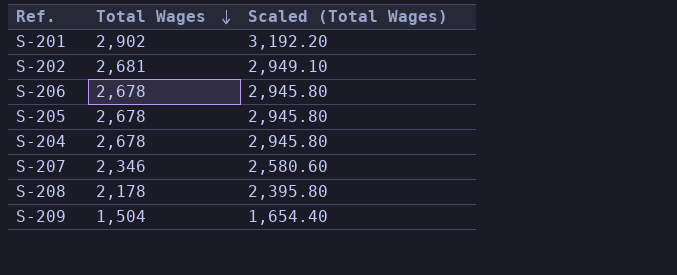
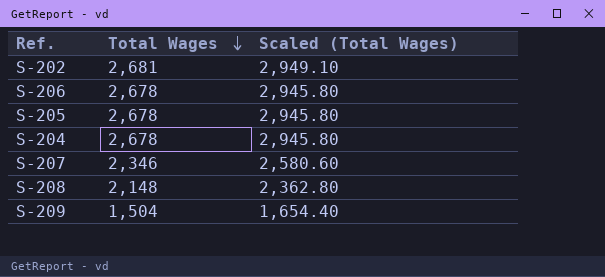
row S-201: 2,902 | 3,192.20 -> none
S-208 | Total Wages: 2,178 -> 2,148
S-208 | Scaled (Total Wages): 2,395.80 -> 2,362.80

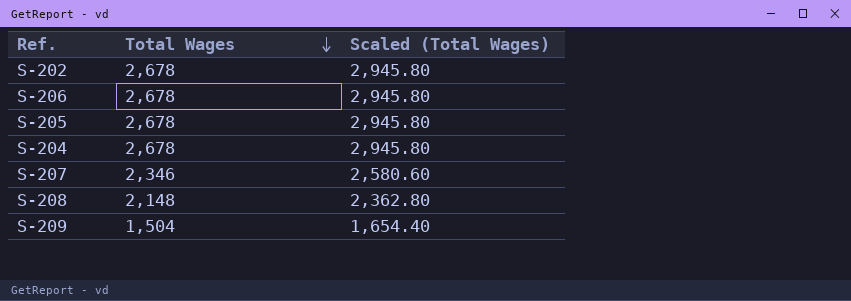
S-202 | Total Wages: 2,681 -> 2,678
S-202 | Scaled (Total Wages): 2,949.10 -> 2,945.80

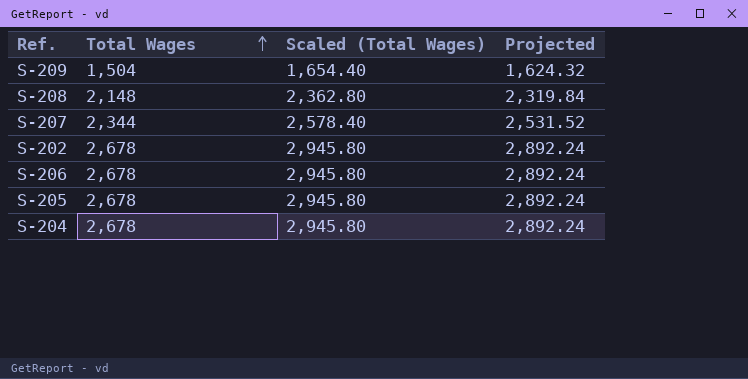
row order: Total Wages descending -> Total Wages ascending
column Projected | formula: none -> [Total Wages] * 1.08
S-207 | Total Wages: 2,346 -> 2,344
S-207 | Scaled (Total Wages): 2,580.60 -> 2,578.40

